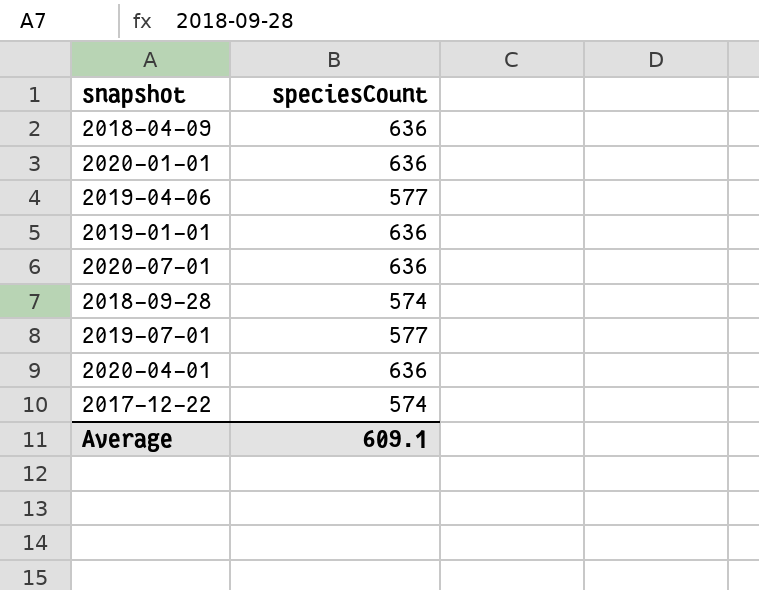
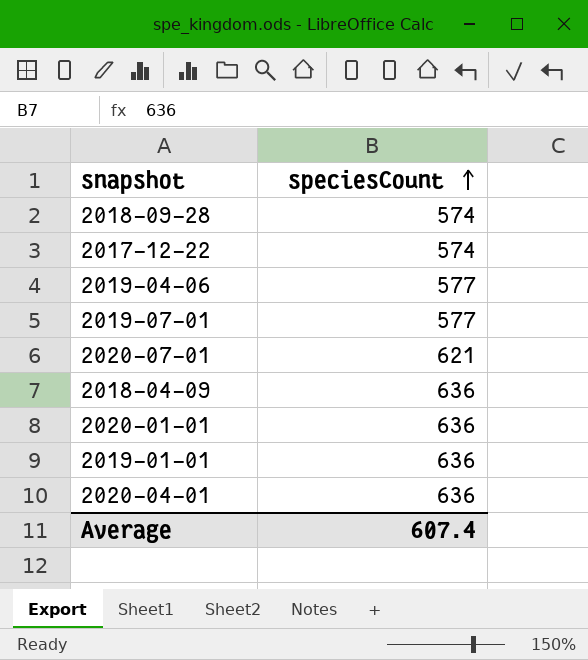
row order: none -> speciesCount ascending
2020-07-01 | speciesCount: 636 -> 621
Average | speciesCount: 609.1 -> 607.4

